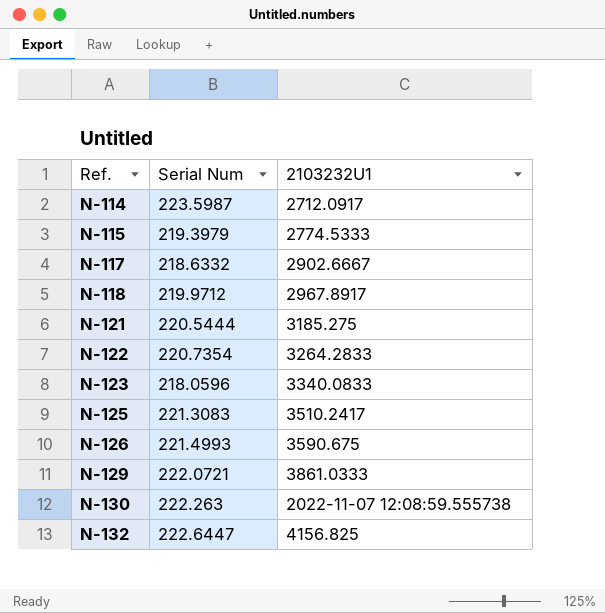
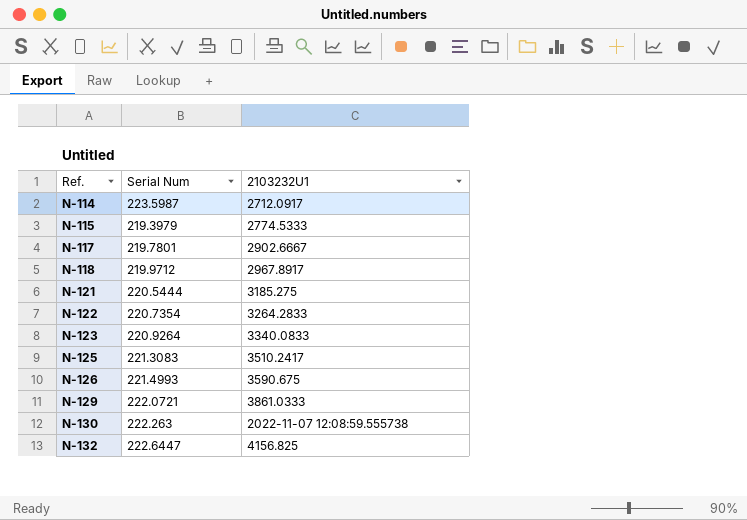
N-117 | Serial Num: 218.6332 -> 219.7801
N-123 | Serial Num: 218.0596 -> 220.9264

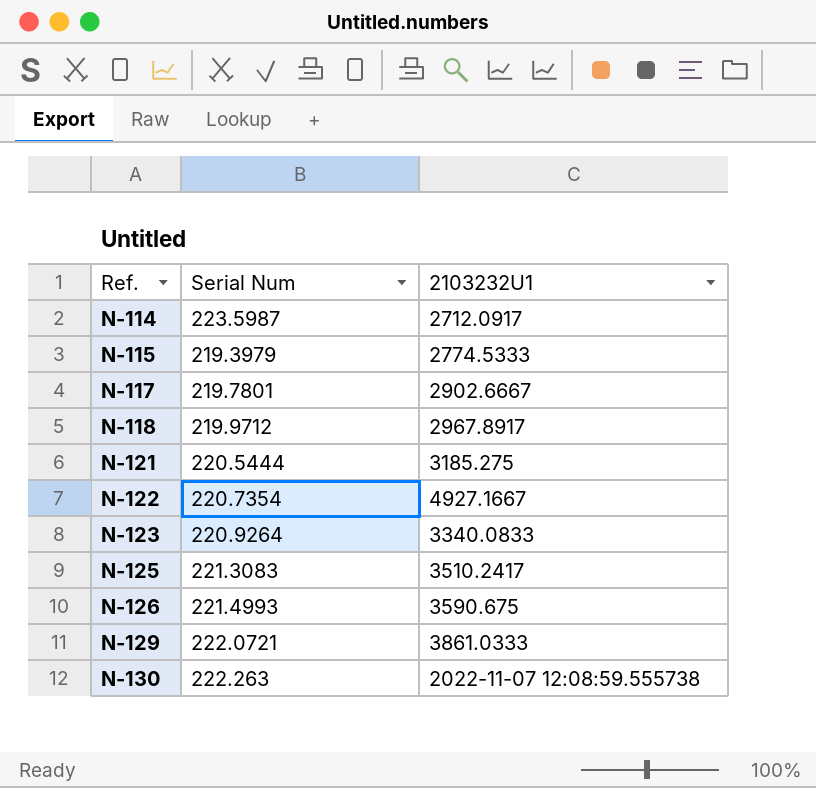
row N-132: 222.6447 | 4156.825 -> none
N-122 | 2103232U1: 3264.2833 -> 4927.1667

